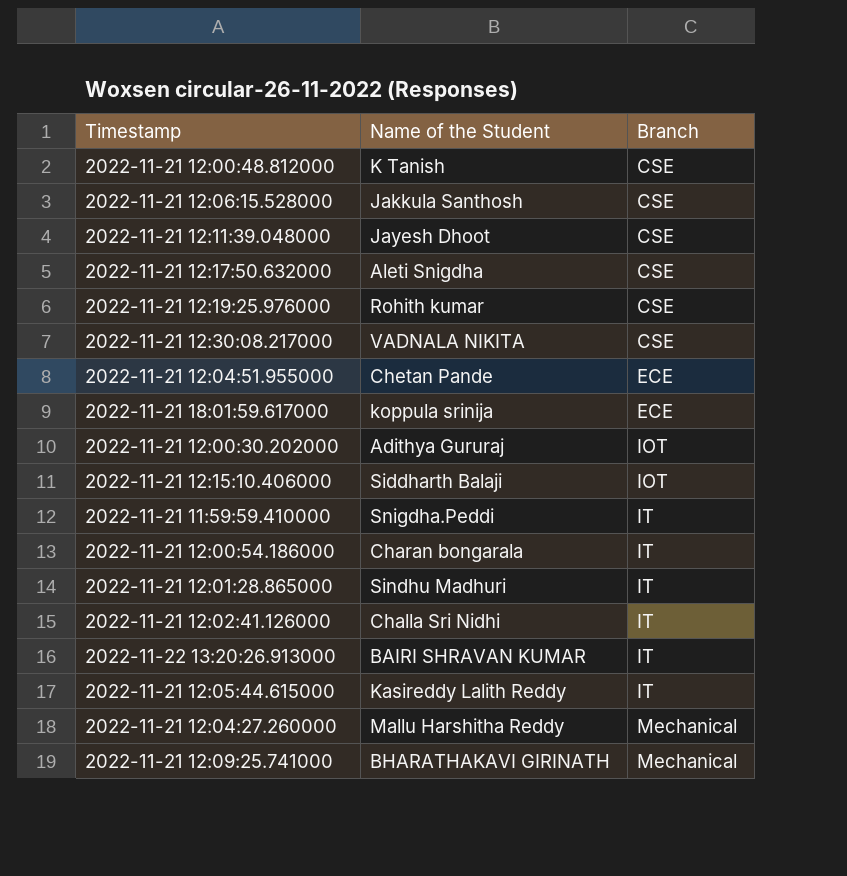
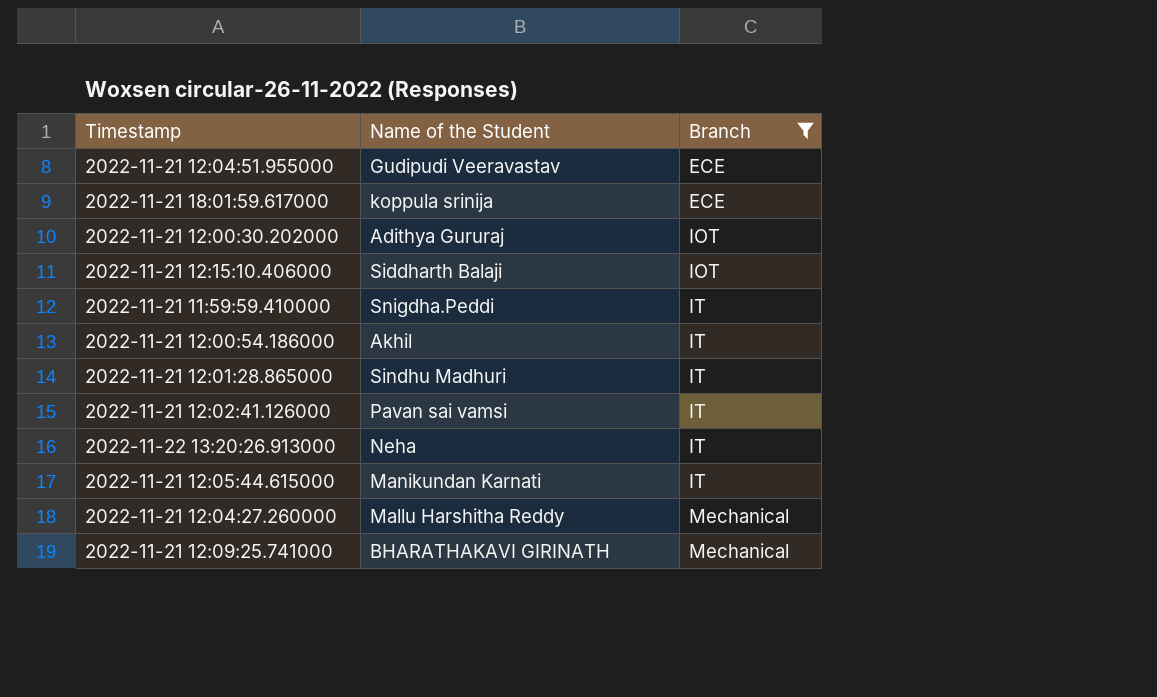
filter: none -> Branch != CSE
2022-11-21 12:04:51.955000 | Name of the Student: Chetan Pande -> Gudipudi Veeravastav
2022-11-21 12:00:54.186000 | Name of the Student: Charan bongarala -> Akhil
2022-11-21 12:02:41.126000 | Name of the Student: Challa Sri Nidhi -> Pavan sai vamsi
2022-11-22 13:20:26.913000 | Name of the Student: BAIRI SHRAVAN KUMAR -> Neha
2022-11-21 12:05:44.615000 | Name of the Student: Kasireddy Lalith Reddy -> Manikundan Karnati

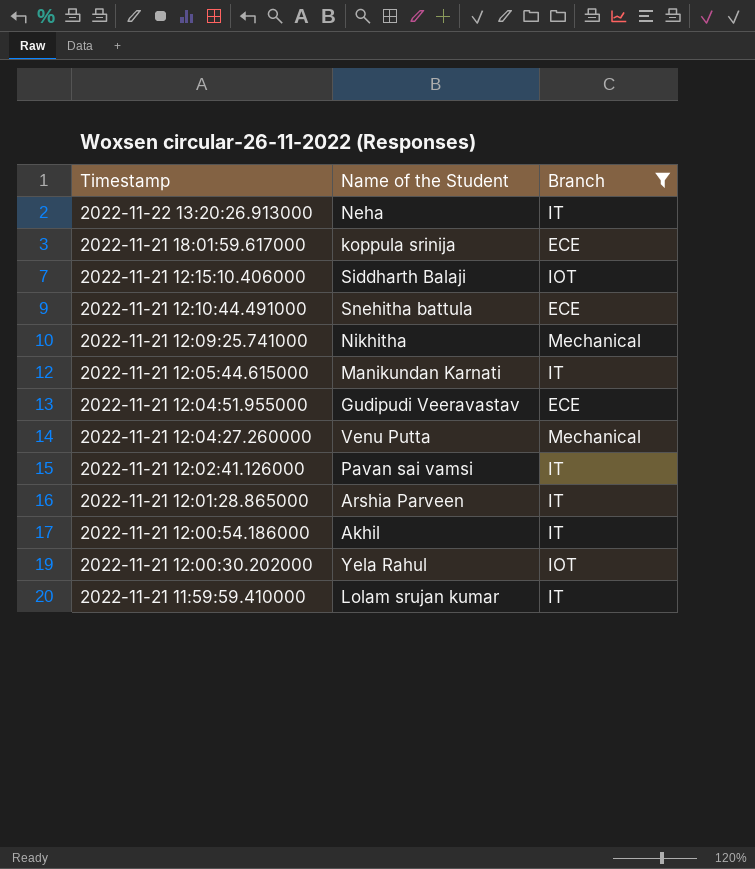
row order: Branch ascending -> Timestamp descending
row 2022-11-21 12:10:44.491000: none -> Snehitha battula | ECE
2022-11-21 12:09:25.741000 | Name of the Student: BHARATHAKAVI GIRINATH -> Nikhitha
2022-11-21 12:04:27.260000 | Name of the Student: Mallu Harshitha Reddy -> Venu Putta
2022-11-21 12:01:28.865000 | Name of the Student: Sindhu Madhuri -> Arshia Parveen
2022-11-21 12:00:30.202000 | Name of the Student: Adithya Gururaj -> Yela Rahul
2022-11-21 11:59:59.410000 | Name of the Student: Snigdha.Peddi -> Lolam srujan kumar

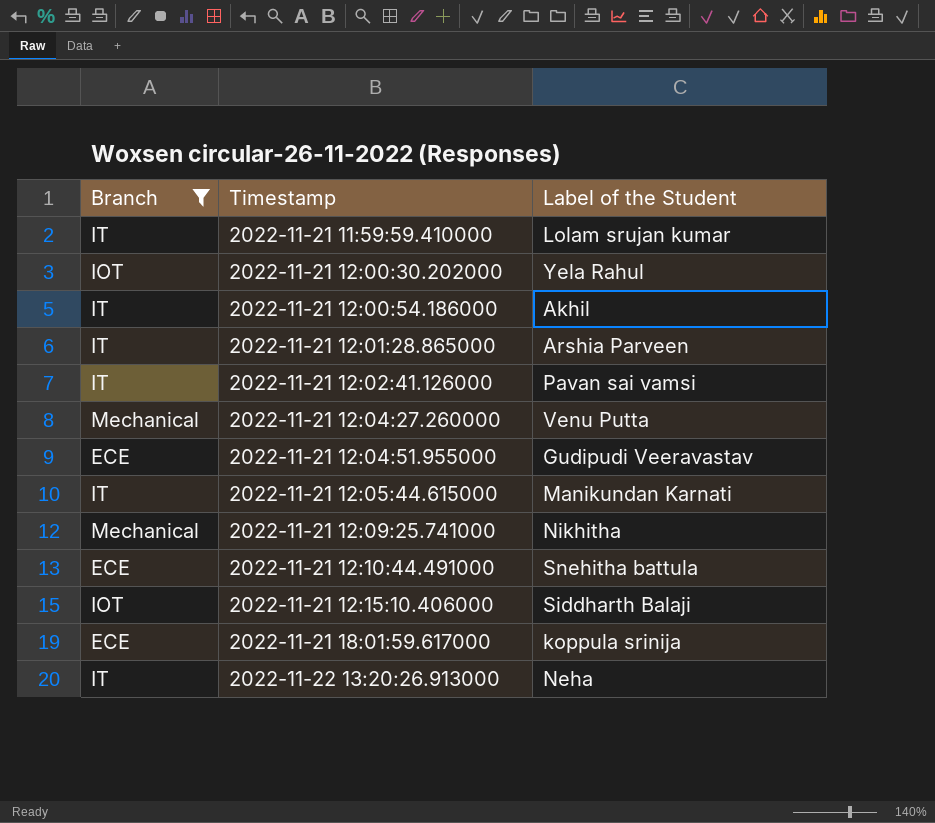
row order: Timestamp descending -> Timestamp ascending
column Branch | position: 3 -> 1
column name: Name of the Student -> Label of the Student

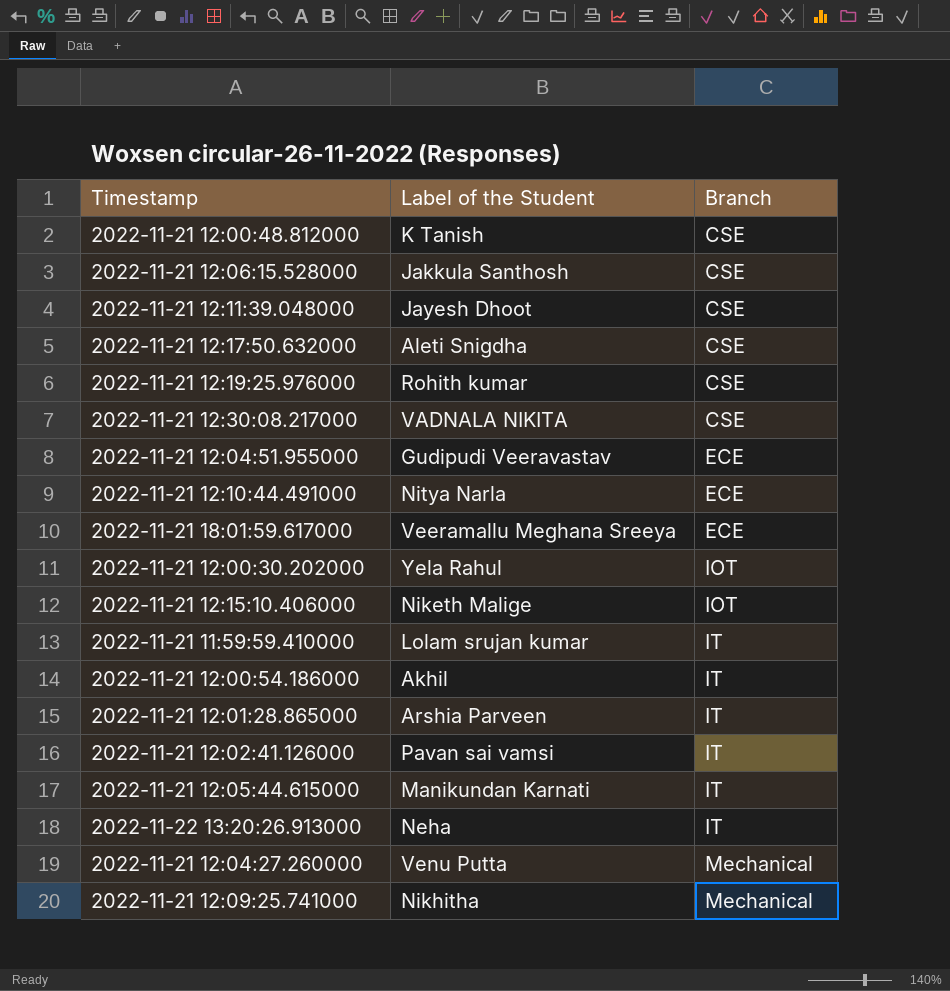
filter: Branch != CSE -> none
row order: Timestamp ascending -> Branch ascending
column Branch | position: 1 -> 3
2022-11-21 12:10:44.491000 | Label of the Student: Snehitha battula -> Nitya Narla
2022-11-21 18:01:59.617000 | Label of the Student: koppula srinija -> Veeramallu Meghana Sreeya
2022-11-21 12:15:10.406000 | Label of the Student: Siddharth Balaji -> Niketh Malige

